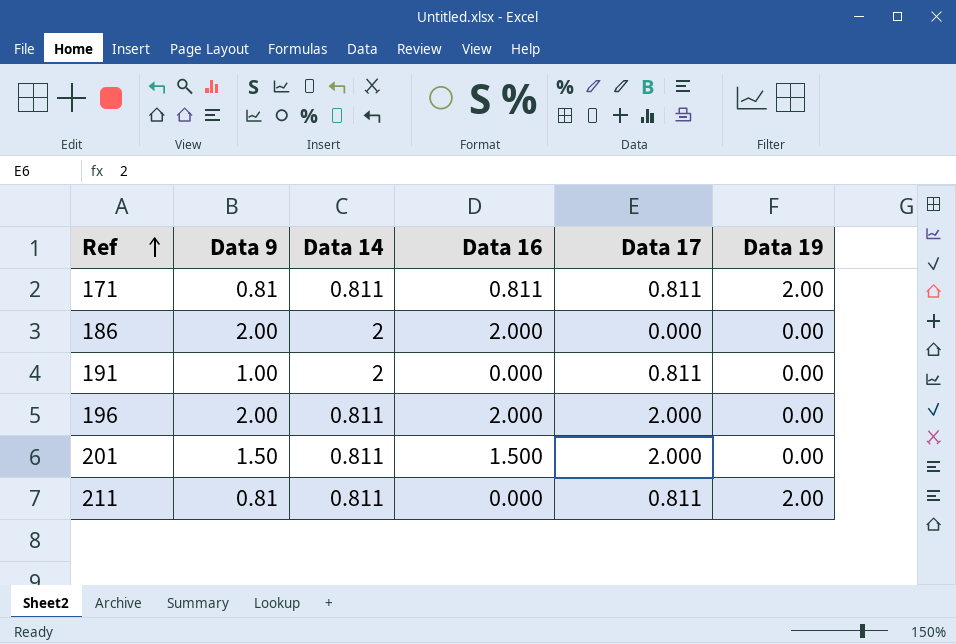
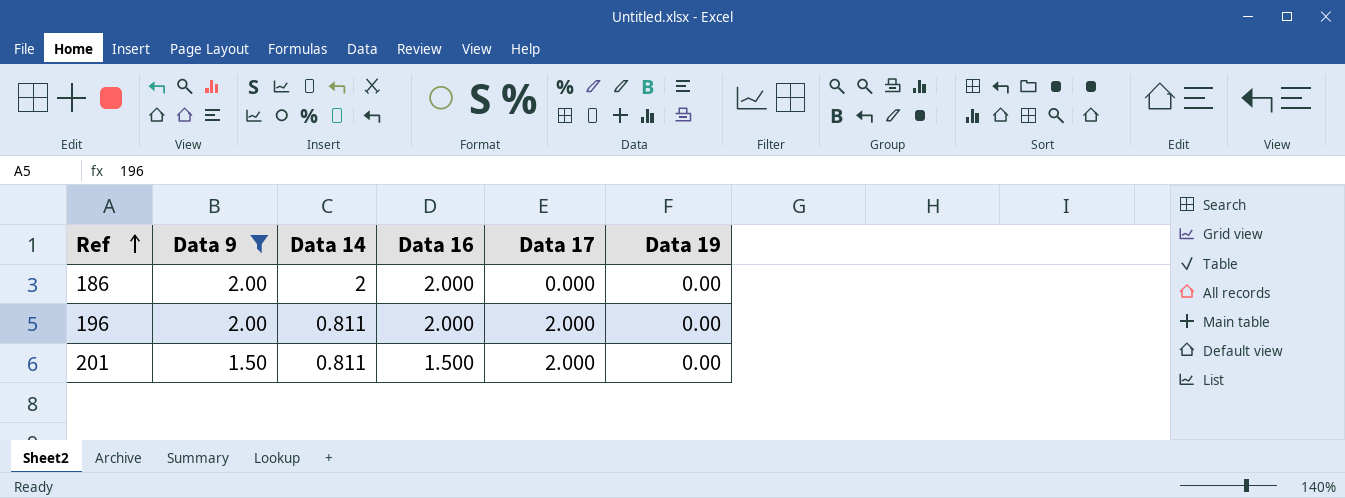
filter: none -> Data 9 >= 1.50

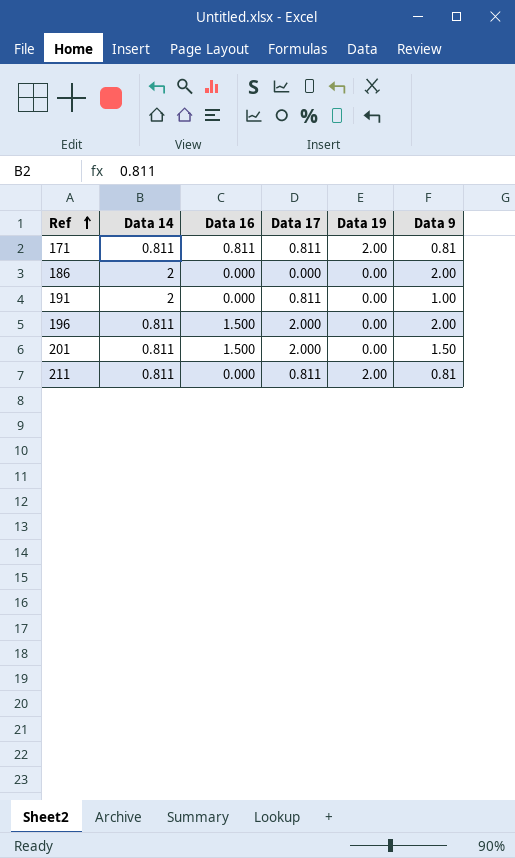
filter: Data 9 >= 1.50 -> none
column Data 9 | position: 2 -> 6
186 | Data 16: 2.000 -> 0.000
196 | Data 16: 2.000 -> 1.500

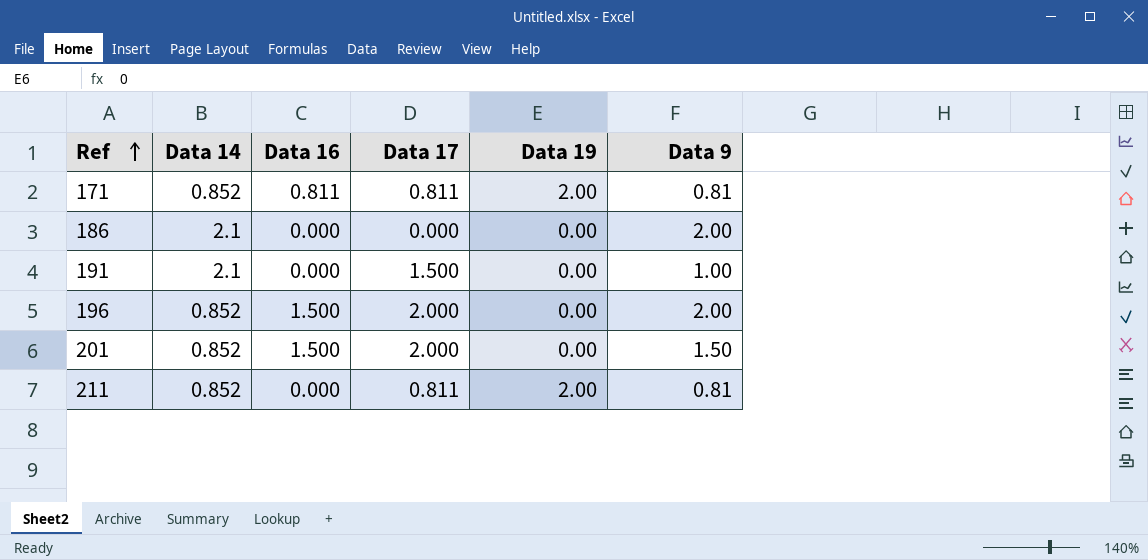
171 | Data 14: 0.811 -> 0.852
186 | Data 14: 2 -> 2.1
191 | Data 14: 2 -> 2.1
191 | Data 17: 0.811 -> 1.500
196 | Data 14: 0.811 -> 0.852
201 | Data 14: 0.811 -> 0.852
211 | Data 14: 0.811 -> 0.852

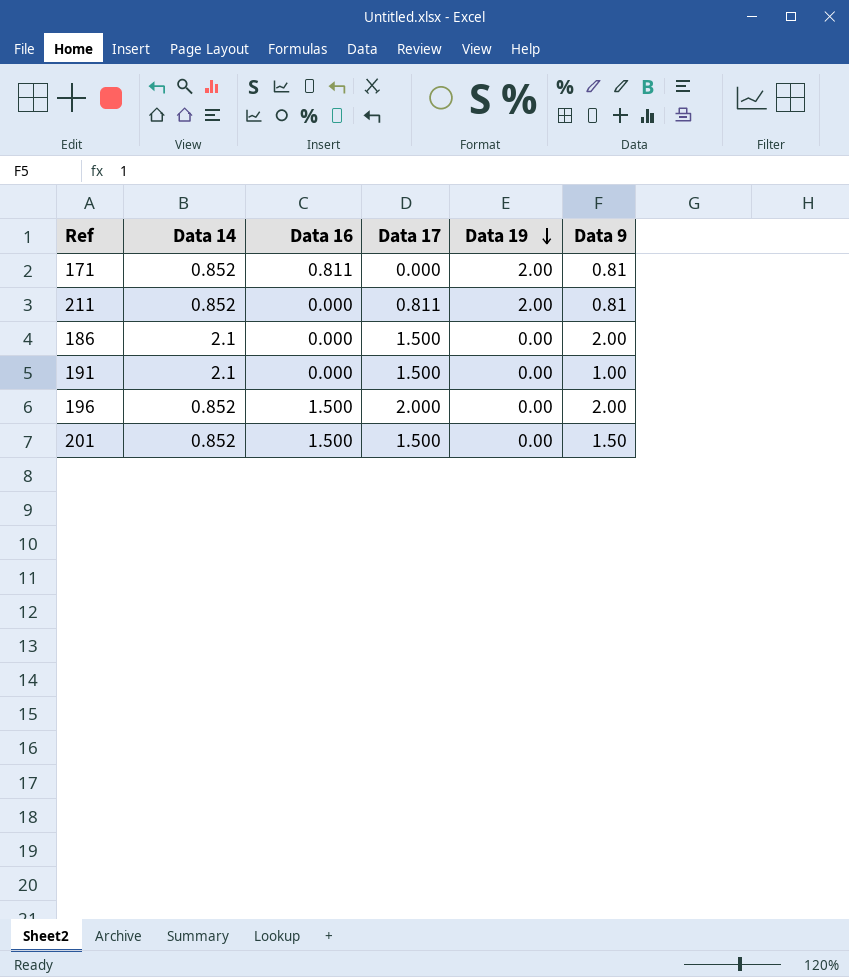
row order: Ref ascending -> Data 19 descending
171 | Data 17: 0.811 -> 0.000
186 | Data 17: 0.000 -> 1.500
201 | Data 17: 2.000 -> 1.500

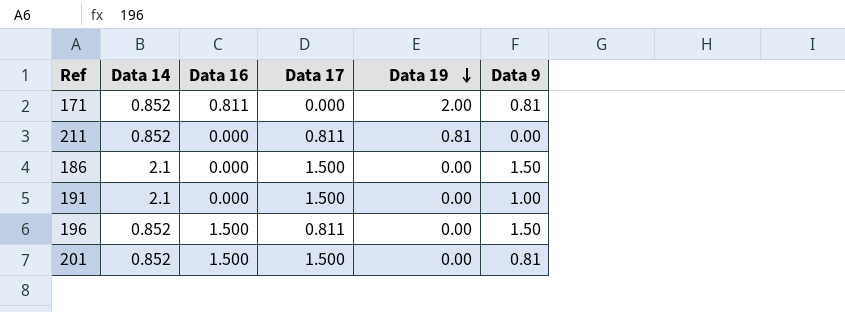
211 | Data 19: 2.00 -> 0.81
211 | Data 9: 0.81 -> 0.00
186 | Data 9: 2.00 -> 1.50
196 | Data 17: 2.000 -> 0.811
196 | Data 9: 2.00 -> 1.50
201 | Data 9: 1.50 -> 0.81

